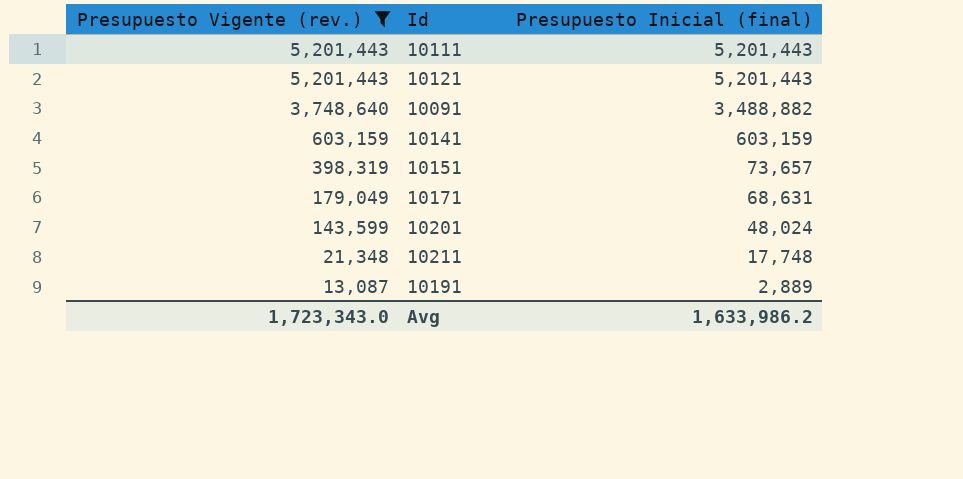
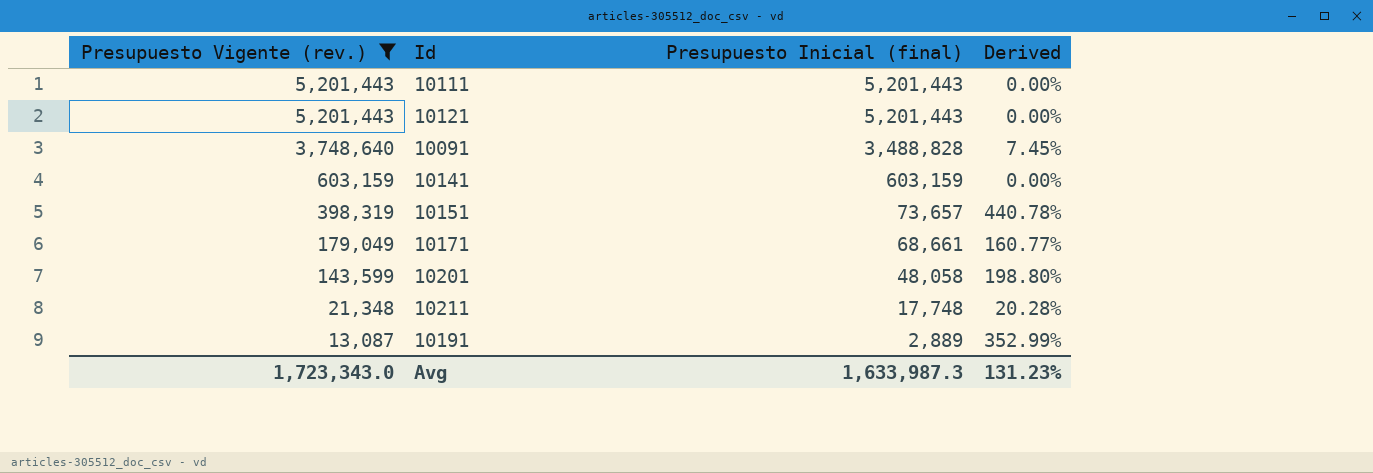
column Derived | formula: none -> ([Presupuesto Vigente (rev.)] - [Presupuesto Inicial (final)]) / [Presupuesto Inicial (final)]
10091 | Presupuesto Inicial (final): 3,488,882 -> 3,488,828
10171 | Presupuesto Inicial (final): 68,631 -> 68,661
10201 | Presupuesto Inicial (final): 48,024 -> 48,058
Avg | Presupuesto Inicial (final): 1,633,986.2 -> 1,633,987.3

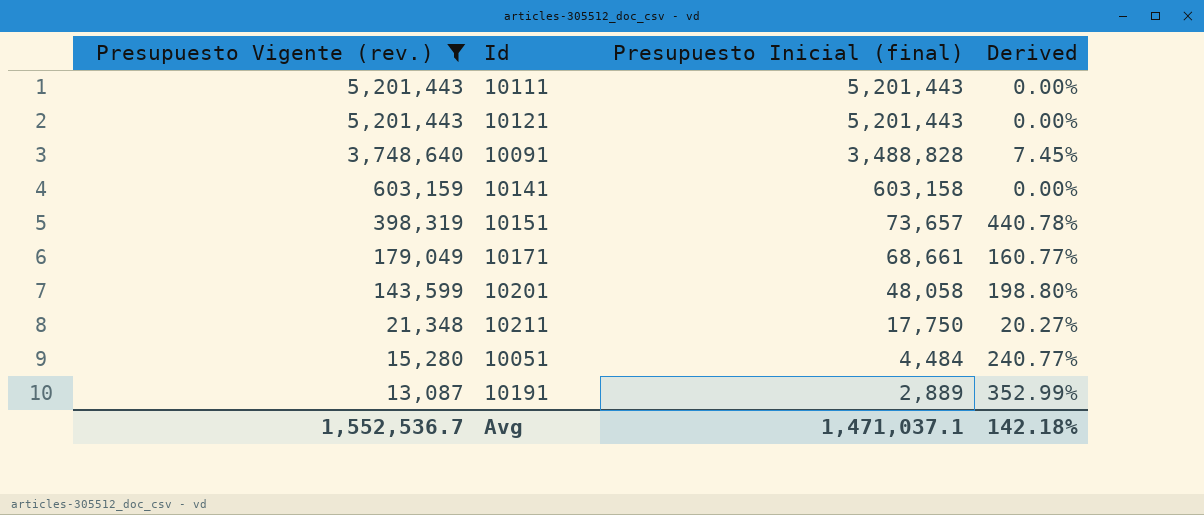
10141 | Presupuesto Inicial (final): 603,159 -> 603,158
10211 | Presupuesto Inicial (final): 17,748 -> 17,750
10211 | Derived: 20.28% -> 20.27%
row 10051: none -> 15,280 | 4,484 | 240.77%
Avg | Presupuesto Vigente (rev.): 1,723,343.0 -> 1,552,536.7
Avg | Presupuesto Inicial (final): 1,633,987.3 -> 1,471,037.1
Avg | Derived: 131.23% -> 142.18%

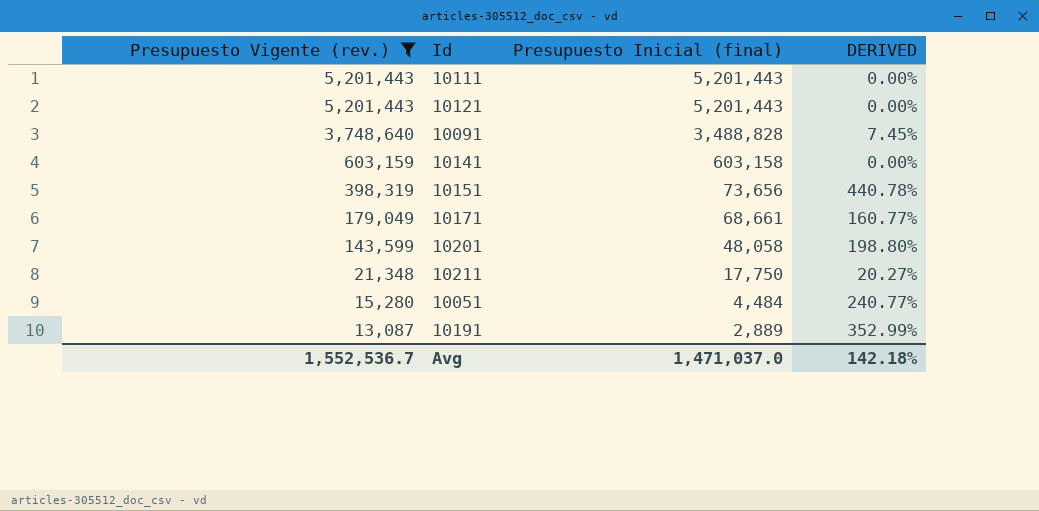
column name: Derived -> DERIVED
10151 | Presupuesto Inicial (final): 73,657 -> 73,656
Avg | Presupuesto Inicial (final): 1,471,037.1 -> 1,471,037.0

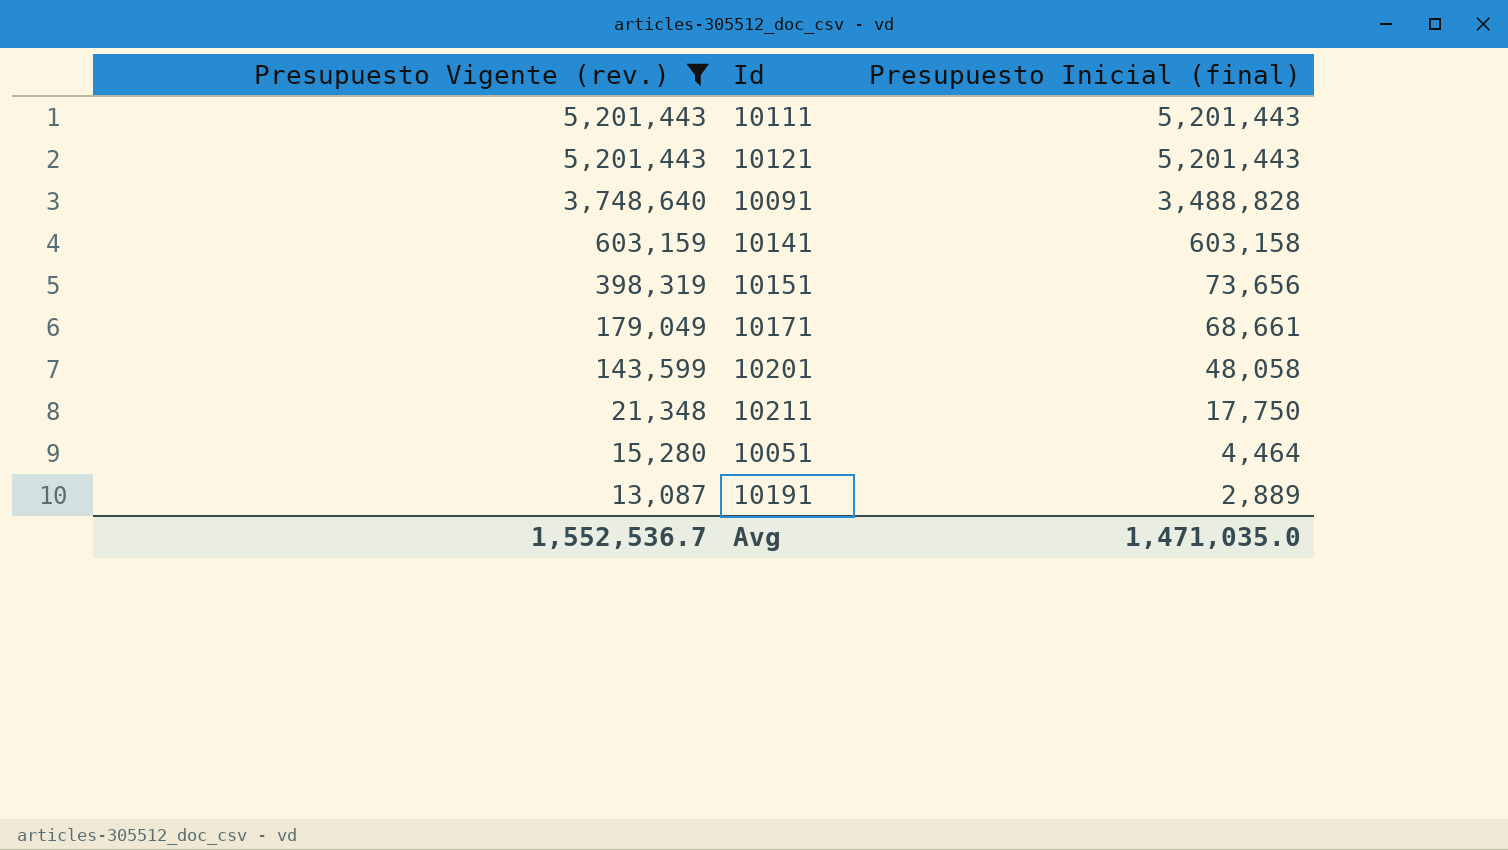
column DERIVED | formula: ([Presupuesto Vigente (rev.)] - [Presupuesto Inicial (final)]) / [Presupuesto Inicial (final)] -> none
10051 | Presupuesto Inicial (final): 4,484 -> 4,464
Avg | Presupuesto Inicial (final): 1,471,037.0 -> 1,471,035.0

